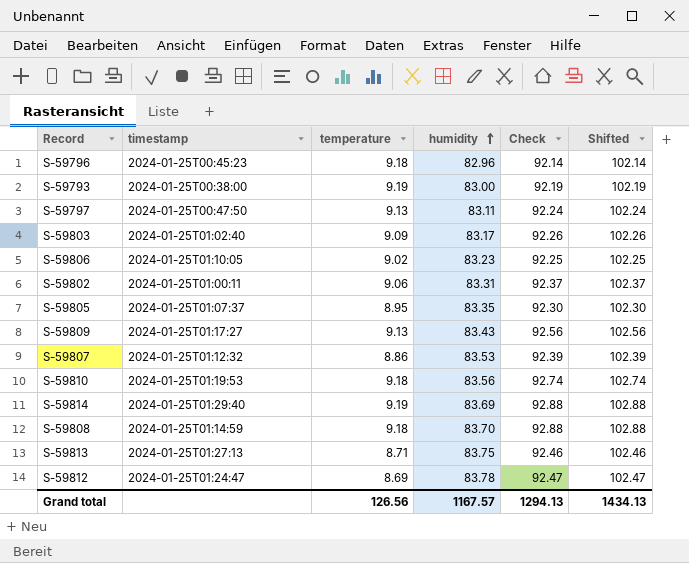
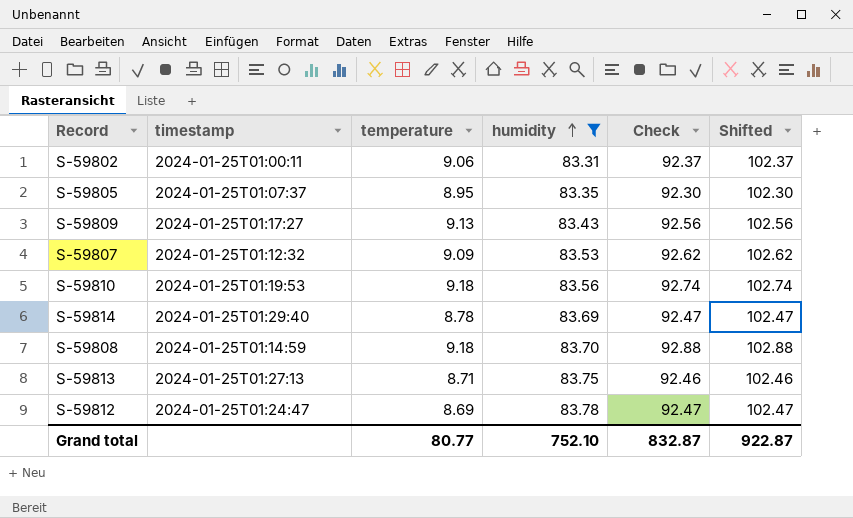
filter: none -> humidity >= 83.31
S-59807 | temperature: 8.86 -> 9.09
S-59807 | Check: 92.39 -> 92.62
S-59807 | Shifted: 102.39 -> 102.62
S-59814 | temperature: 9.19 -> 8.78
S-59814 | Check: 92.88 -> 92.47
S-59814 | Shifted: 102.88 -> 102.47
Grand total | temperature: 126.56 -> 80.77
Grand total | humidity: 1167.57 -> 752.10
Grand total | Check: 1294.13 -> 832.87
Grand total | Shifted: 1434.13 -> 922.87

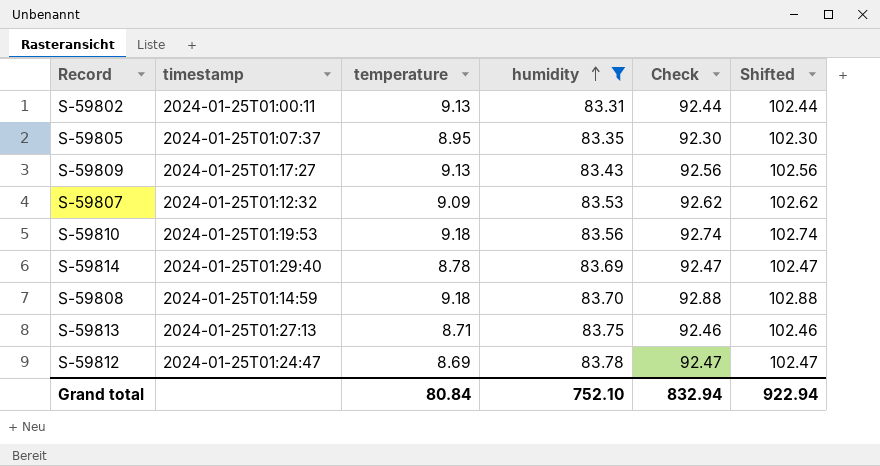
S-59802 | temperature: 9.06 -> 9.13
S-59802 | Check: 92.37 -> 92.44
S-59802 | Shifted: 102.37 -> 102.44
Grand total | temperature: 80.77 -> 80.84
Grand total | Check: 832.87 -> 832.94
Grand total | Shifted: 922.87 -> 922.94

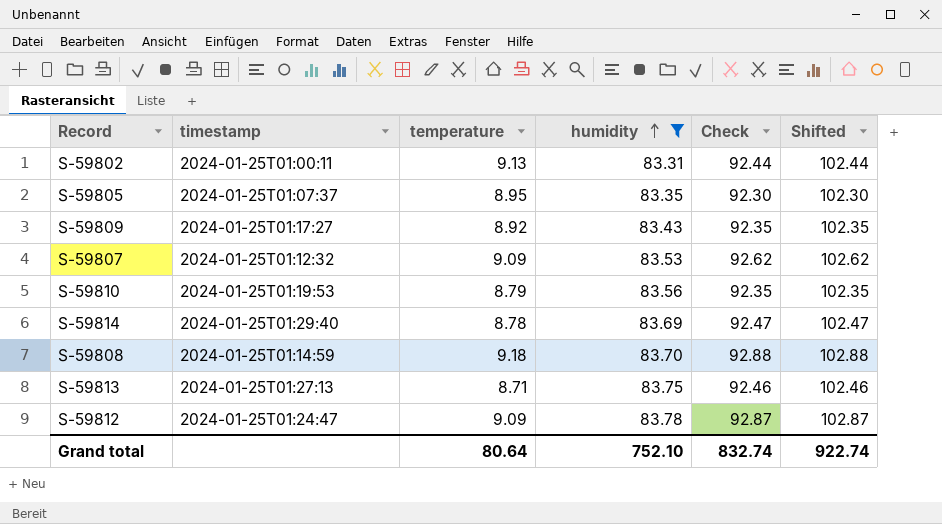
S-59809 | temperature: 9.13 -> 8.92
S-59809 | Check: 92.56 -> 92.35
S-59809 | Shifted: 102.56 -> 102.35
S-59810 | temperature: 9.18 -> 8.79
S-59810 | Check: 92.74 -> 92.35
S-59810 | Shifted: 102.74 -> 102.35
S-59812 | temperature: 8.69 -> 9.09
S-59812 | Check: 92.47 -> 92.87
S-59812 | Shifted: 102.47 -> 102.87
Grand total | temperature: 80.84 -> 80.64
Grand total | Check: 832.94 -> 832.74
Grand total | Shifted: 922.94 -> 922.74

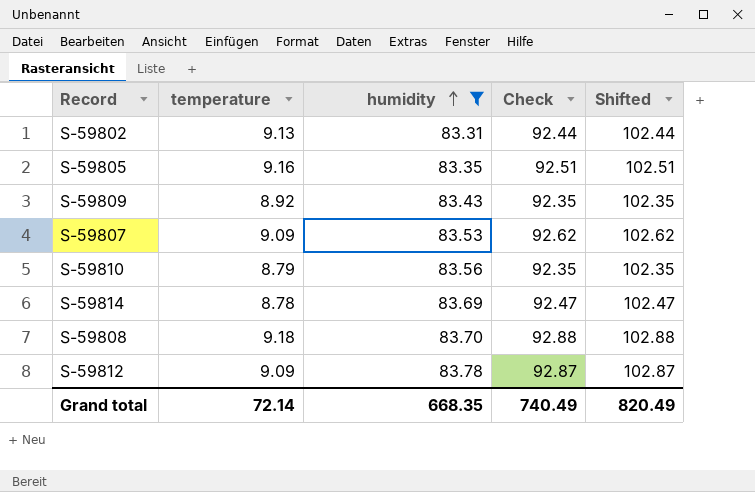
column timestamp | position: 2 -> none
row S-59813: 2024-01-25T01:27:13 | 8.71 | 83.75 | 92.46 | 102.46 -> none
S-59805 | temperature: 8.95 -> 9.16
S-59805 | Check: 92.30 -> 92.51
S-59805 | Shifted: 102.30 -> 102.51
Grand total | temperature: 80.64 -> 72.14
Grand total | humidity: 752.10 -> 668.35
Grand total | Check: 832.74 -> 740.49
Grand total | Shifted: 922.74 -> 820.49

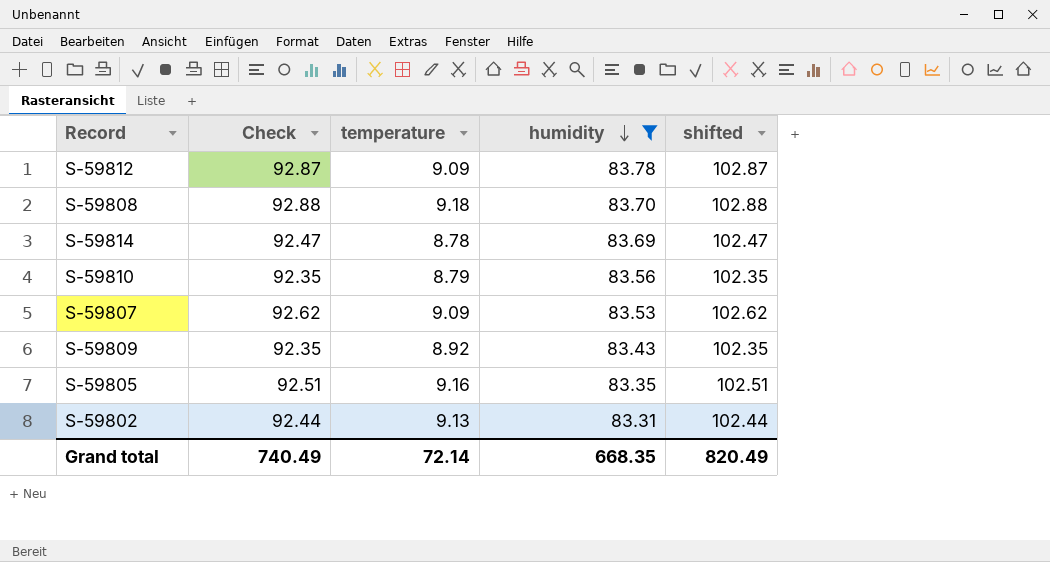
row order: humidity ascending -> humidity descending
column Check | position: 4 -> 2
column name: Shifted -> shifted

